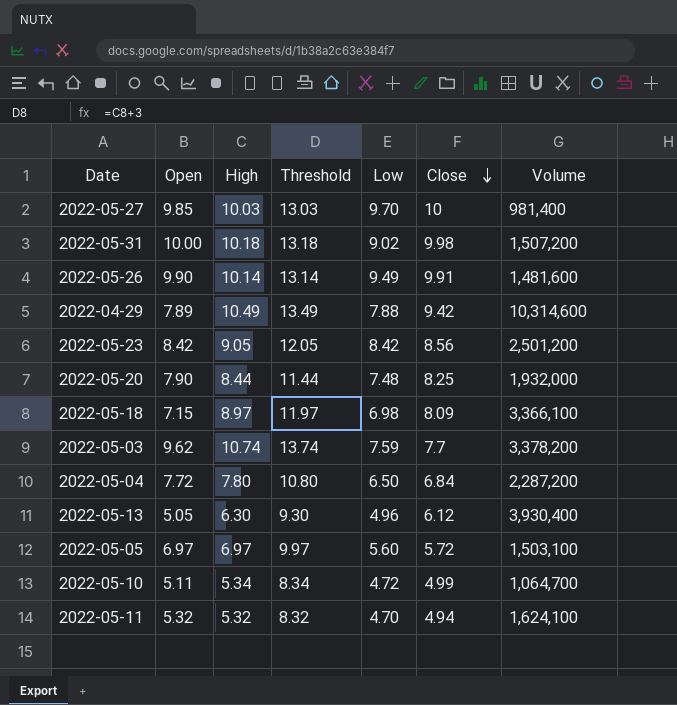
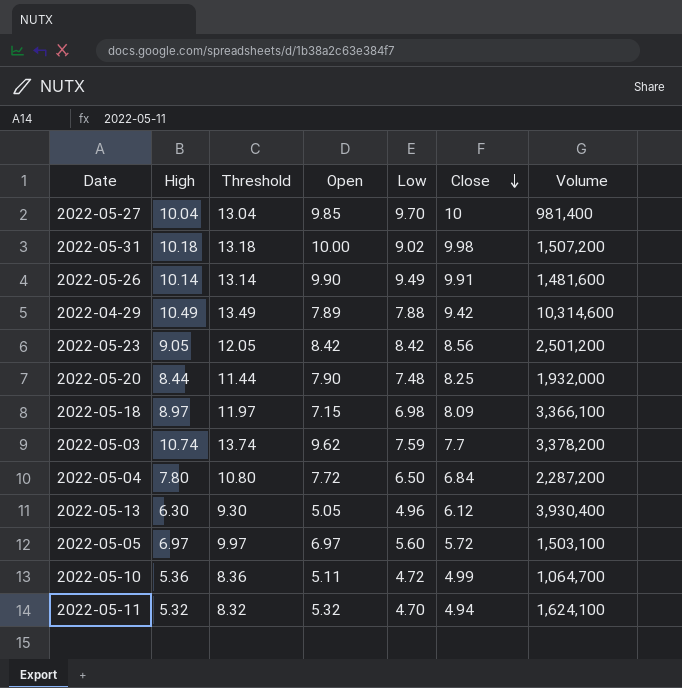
column Open | position: 2 -> 4
2022-05-27 | High: 10.03 -> 10.04
2022-05-27 | Threshold: 13.03 -> 13.04
2022-05-10 | High: 5.34 -> 5.36
2022-05-10 | Threshold: 8.34 -> 8.36

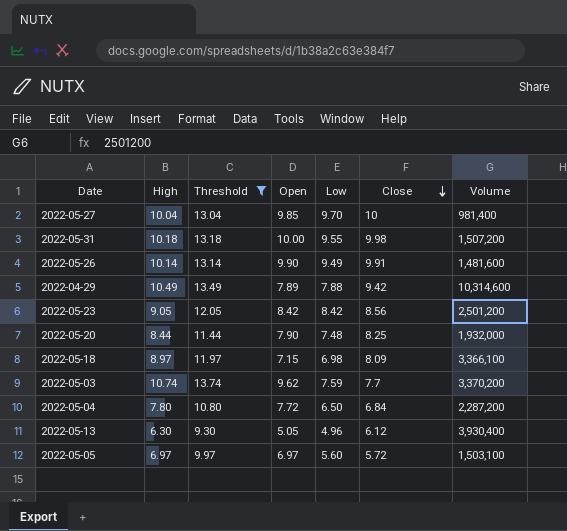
filter: none -> Threshold >= 9.30
2022-05-31 | Low: 9.02 -> 9.55
2022-05-03 | Volume: 3,378,200 -> 3,370,200

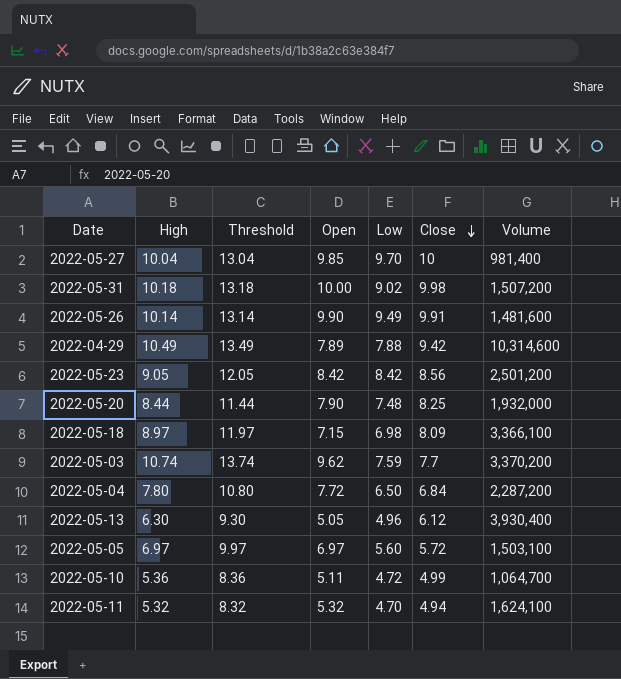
filter: Threshold >= 9.30 -> none
2022-05-31 | Low: 9.55 -> 9.02

